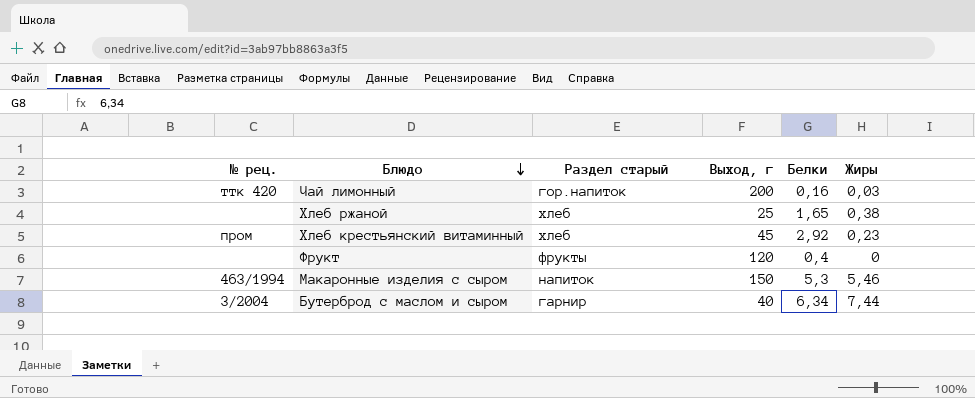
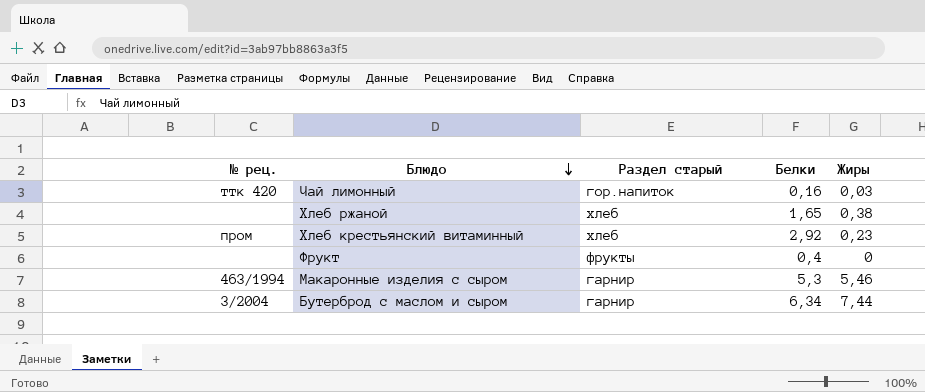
column Выход, г | position: 4 -> none
Макаронные изделия с сыром | Раздел старый: напиток -> гарнир

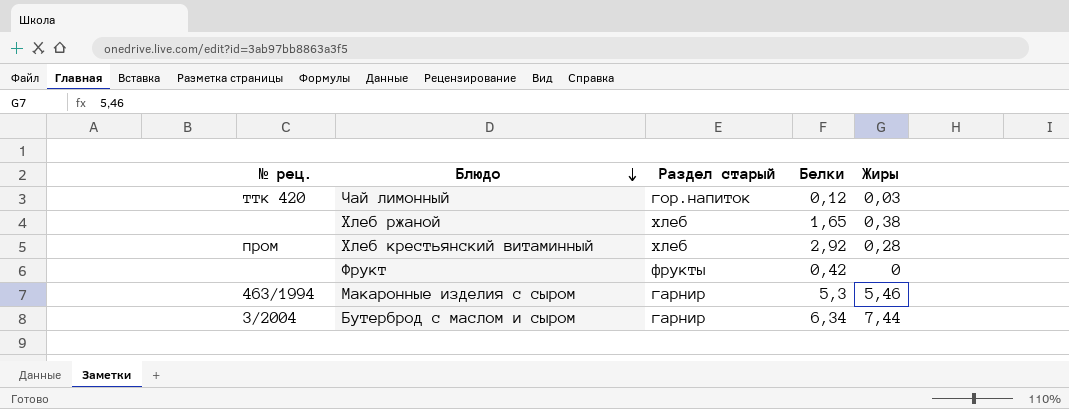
Чай лимонный | Белки: 0,16 -> 0,12
Хлеб крестьянский витаминный | Жиры: 0,23 -> 0,28
Фрукт | Белки: 0,4 -> 0,42

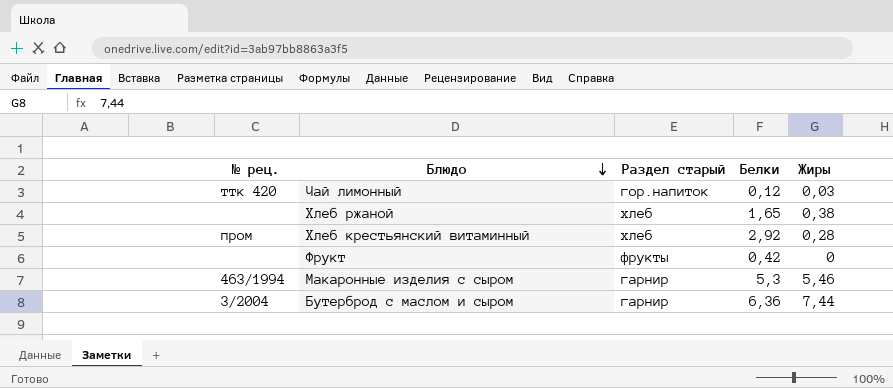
Бутерброд с маслом и сыром | Белки: 6,34 -> 6,36

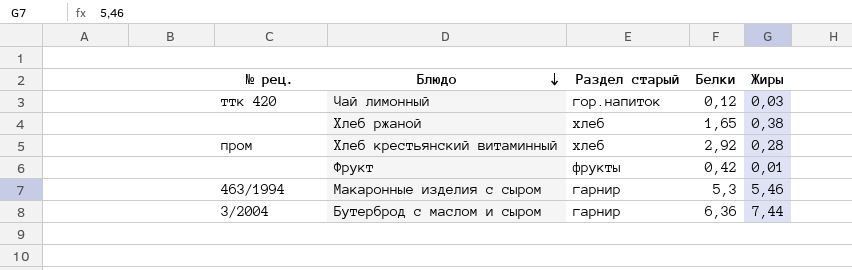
Фрукт | Жиры: 0 -> 0,01

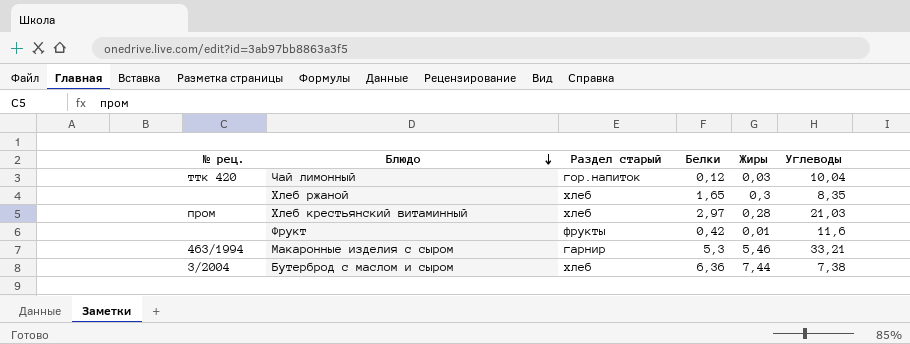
column Углеводы | position: none -> 6
Хлеб ржаной | Жиры: 0,38 -> 0,3
Хлеб крестьянский витаминный | Белки: 2,92 -> 2,97
Бутерброд с маслом и сыром | Раздел старый: гарнир -> хлеб

